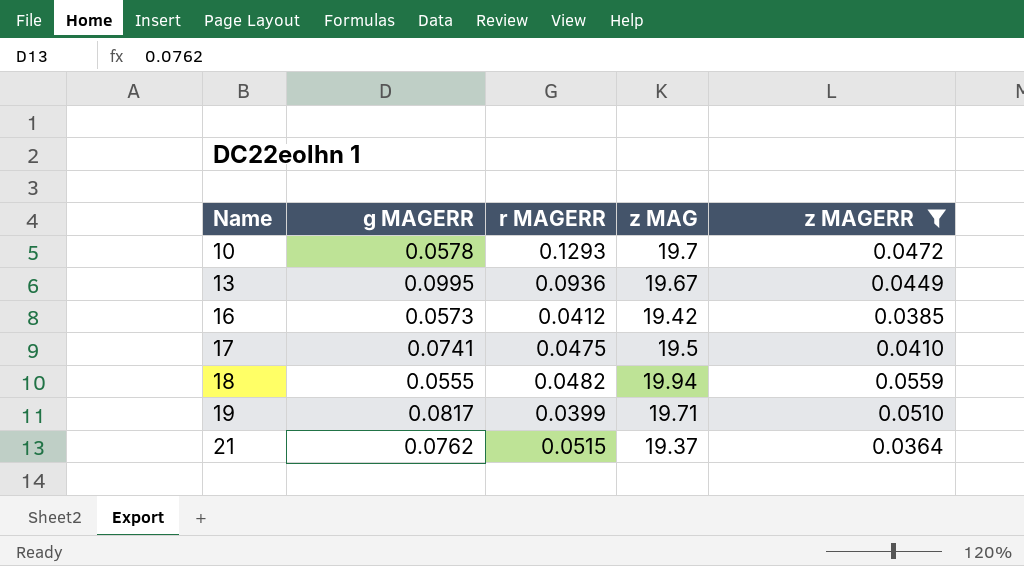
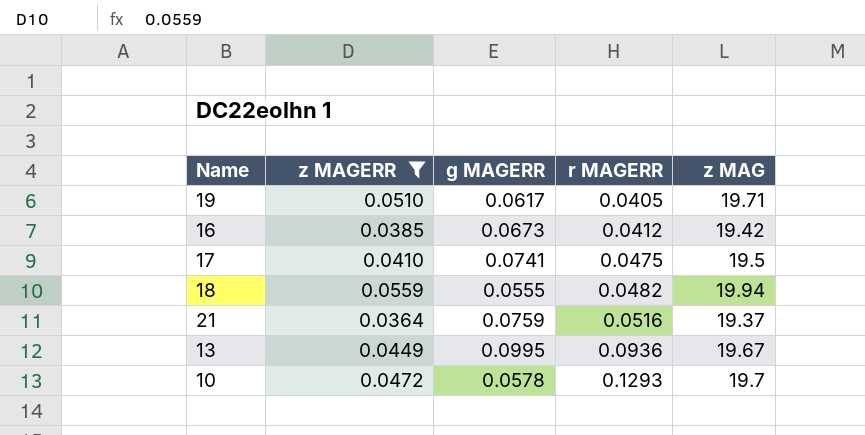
row order: Name ascending -> r MAGERR ascending
column z MAGERR | position: 5 -> 2
19 | g MAGERR: 0.0817 -> 0.0617
19 | r MAGERR: 0.0399 -> 0.0405
16 | g MAGERR: 0.0573 -> 0.0673
21 | g MAGERR: 0.0762 -> 0.0759
21 | r MAGERR: 0.0515 -> 0.0516

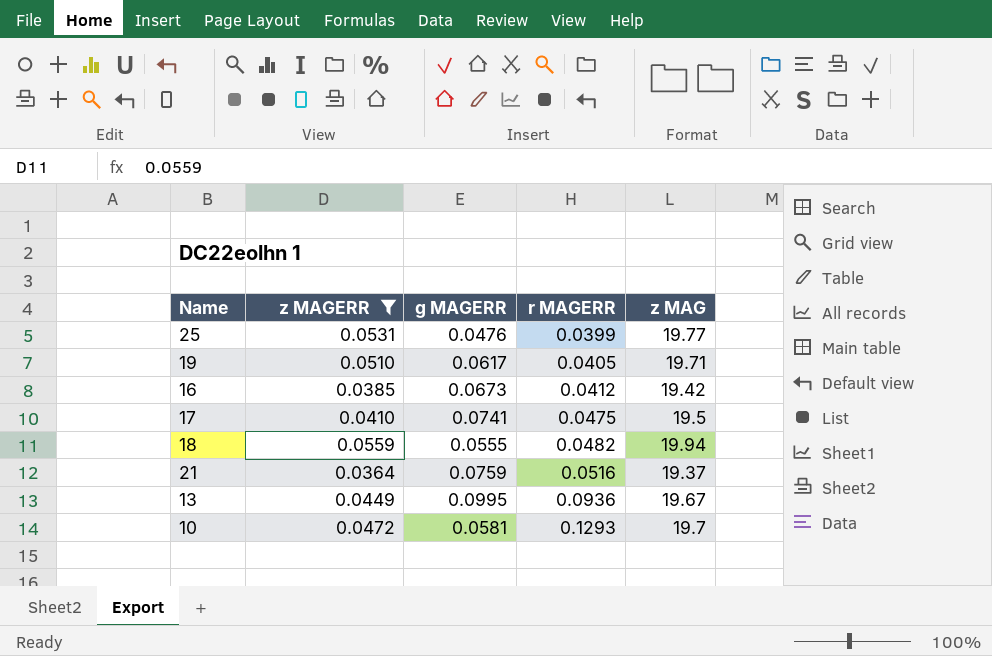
row 25: none -> 0.0531 | 0.0476 | 0.0399 | 19.77
10 | g MAGERR: 0.0578 -> 0.0581

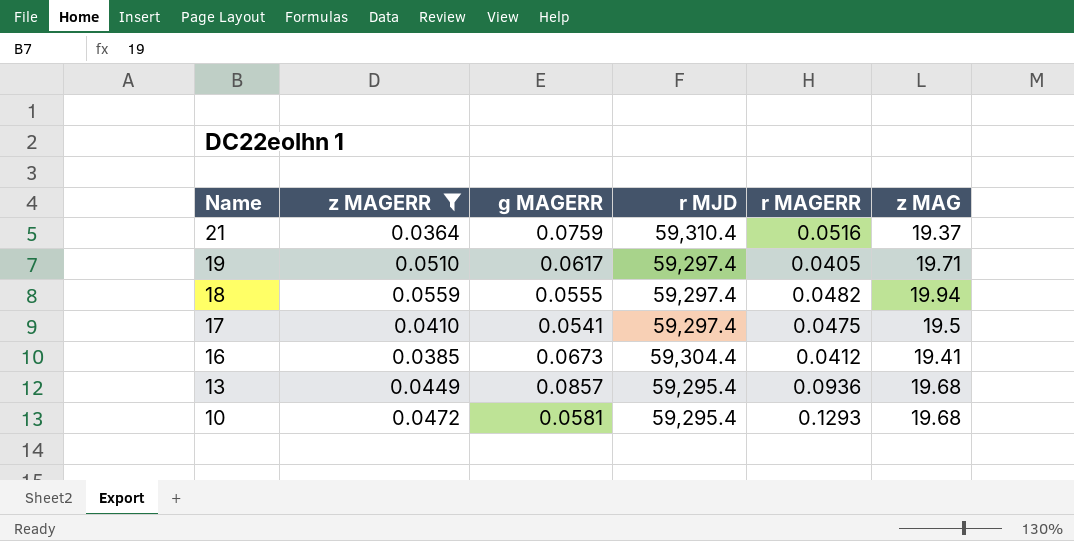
row order: r MAGERR ascending -> Name descending
column r MJD | position: none -> 4
row 25: 0.0531 | 0.0476 | 0.0399 | 19.77 -> none
17 | g MAGERR: 0.0741 -> 0.0541
16 | z MAG: 19.42 -> 19.41
13 | g MAGERR: 0.0995 -> 0.0857
13 | z MAG: 19.67 -> 19.68
10 | z MAG: 19.7 -> 19.68

